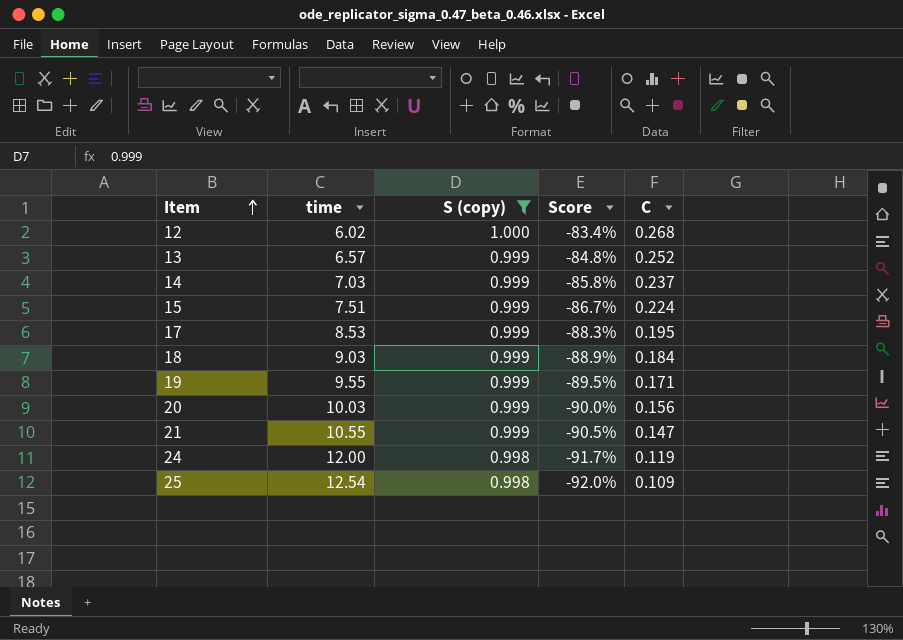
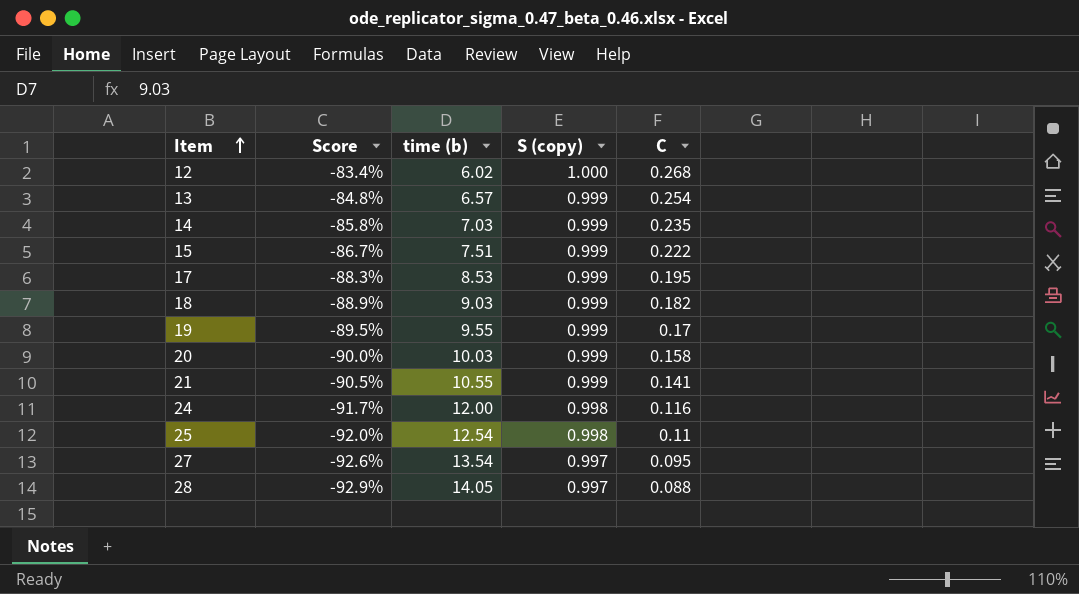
filter: S (copy) != 0.997 -> none
column Score | position: 4 -> 2
column name: time -> time (b)
13 | C: 0.252 -> 0.254
14 | C: 0.237 -> 0.235
15 | C: 0.224 -> 0.222
18 | C: 0.184 -> 0.182
19 | C: 0.171 -> 0.17
20 | C: 0.156 -> 0.158
21 | C: 0.147 -> 0.141
24 | C: 0.119 -> 0.116
25 | C: 0.109 -> 0.11

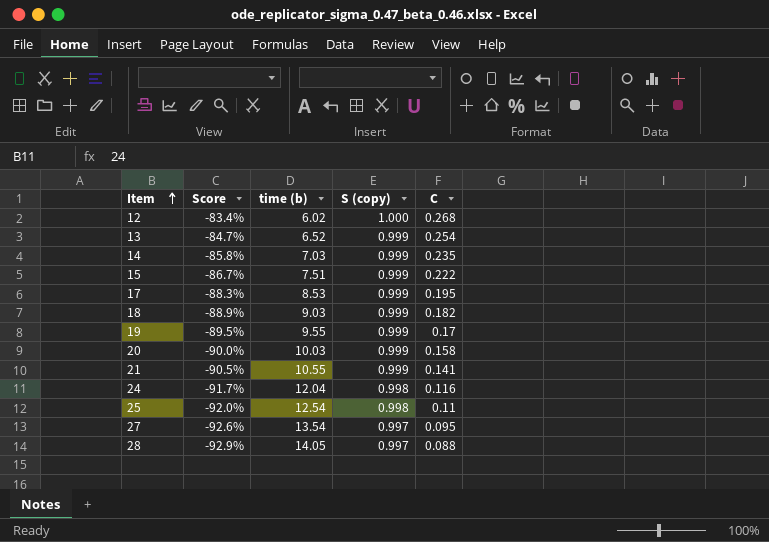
13 | Score: -84.8% -> -84.7%
13 | time (b): 6.57 -> 6.52
24 | time (b): 12.00 -> 12.04

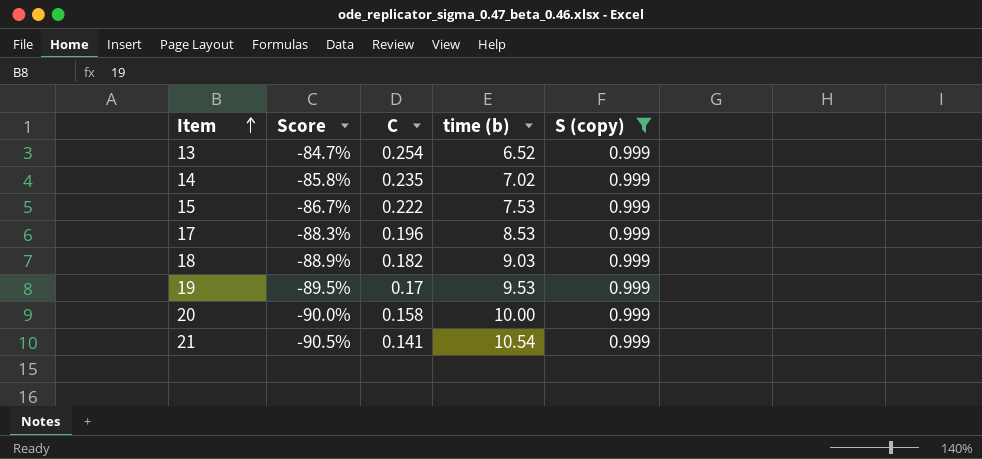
filter: none -> S (copy) = 0.999
column C | position: 5 -> 3
14 | time (b): 7.03 -> 7.02
15 | time (b): 7.51 -> 7.53
17 | C: 0.195 -> 0.196
19 | time (b): 9.55 -> 9.53
20 | time (b): 10.03 -> 10.00
21 | time (b): 10.55 -> 10.54

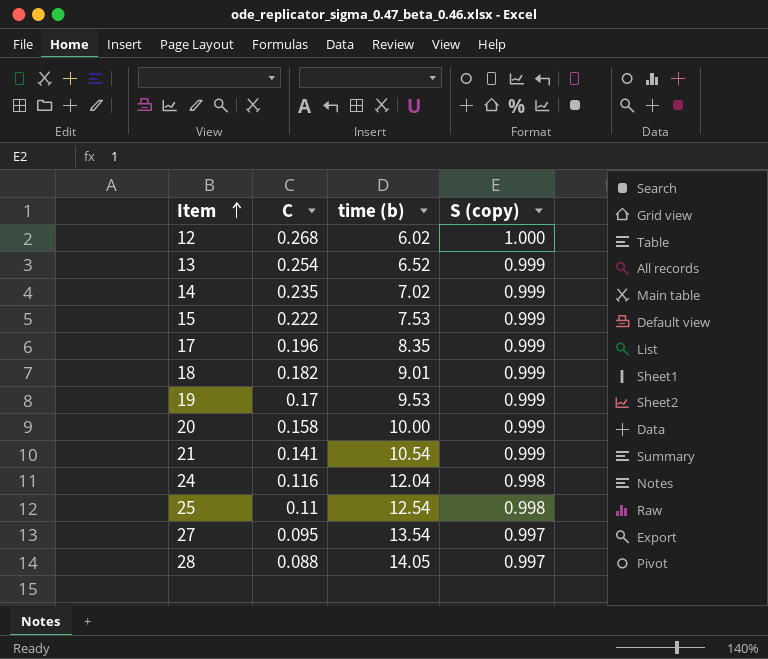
filter: S (copy) = 0.999 -> none
column Score | formula: ([S (copy)] - [time (b)]) / [time (b)] -> none
17 | time (b): 8.53 -> 8.35
18 | time (b): 9.03 -> 9.01

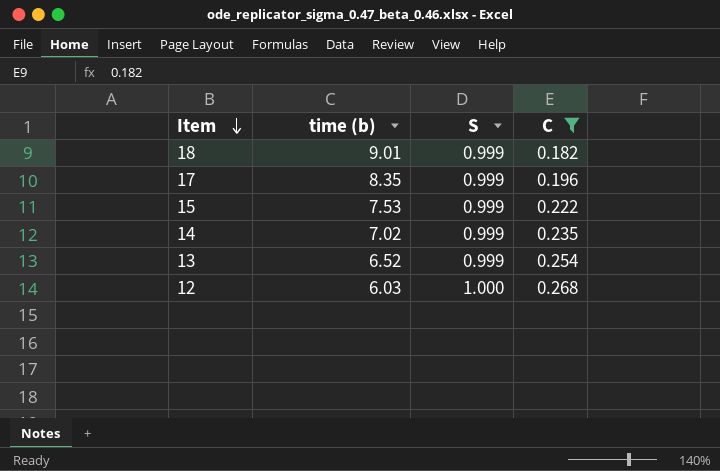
filter: none -> C >= 0.182
row order: Item ascending -> Item descending
column name: S (copy) -> S
column C | position: 2 -> 4
12 | time (b): 6.02 -> 6.03

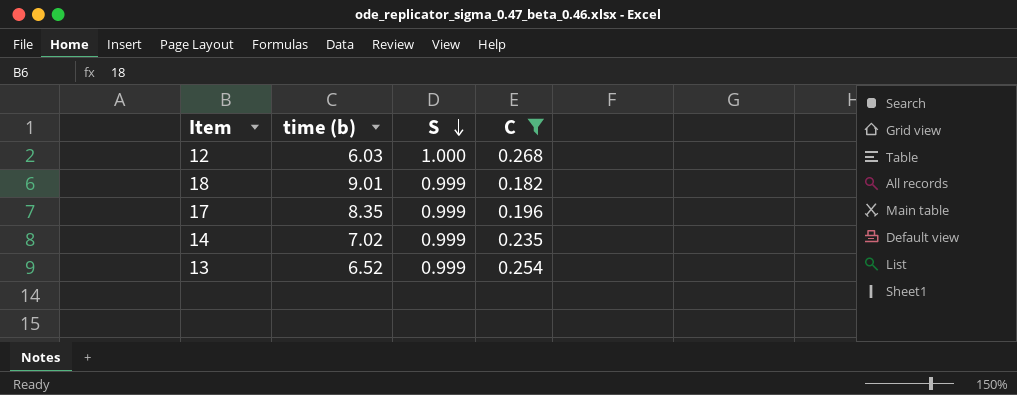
row order: Item descending -> S descending
row 15: 7.53 | 0.999 | 0.222 -> none

